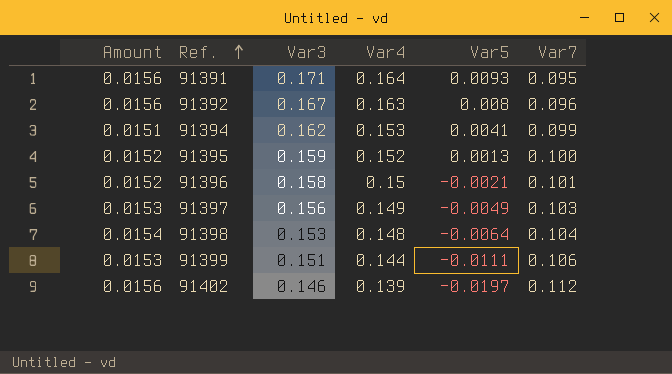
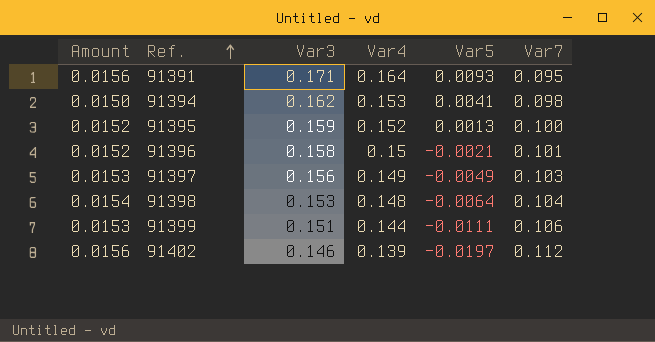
row 91392: 0.0156 | 0.167 | 0.163 | 0.008 | 0.096 -> none
91394 | Amount: 0.0151 -> 0.0150
91394 | Var7: 0.099 -> 0.098

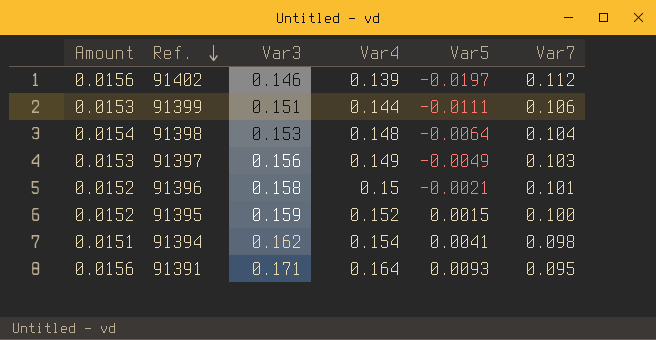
row order: Ref. ascending -> Ref. descending
91395 | Var5: 0.0013 -> 0.0015
91394 | Amount: 0.0150 -> 0.0151
91394 | Var4: 0.153 -> 0.154

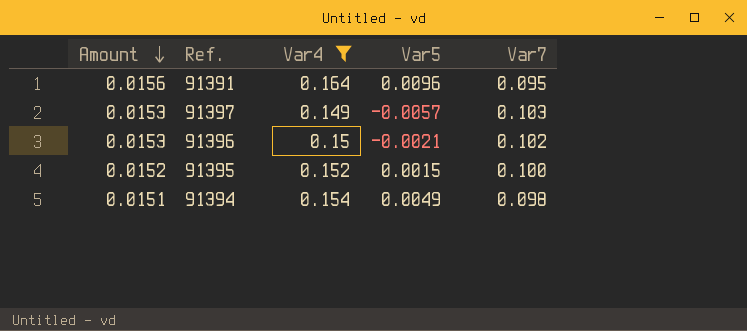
filter: none -> Var4 >= 0.149
row order: Ref. descending -> Amount descending
column Var3 | position: 3 -> none
91391 | Var5: 0.0093 -> 0.0096
91397 | Var5: -0.0049 -> -0.0057
91396 | Amount: 0.0152 -> 0.0153
91396 | Var7: 0.101 -> 0.102
91394 | Var5: 0.0041 -> 0.0049

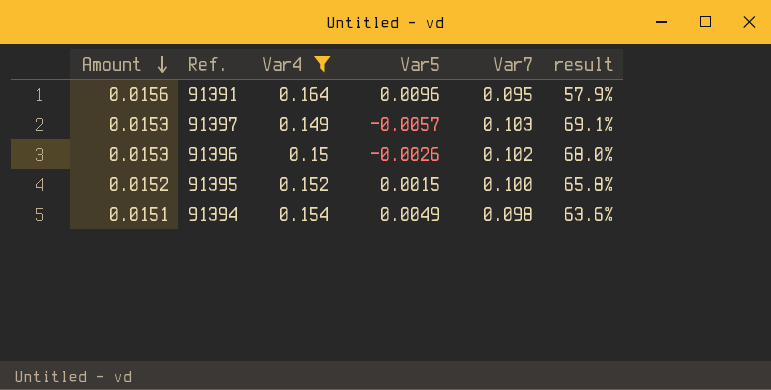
column result | formula: none -> [Var7] / [Var4]
91396 | Var5: -0.0021 -> -0.0026

